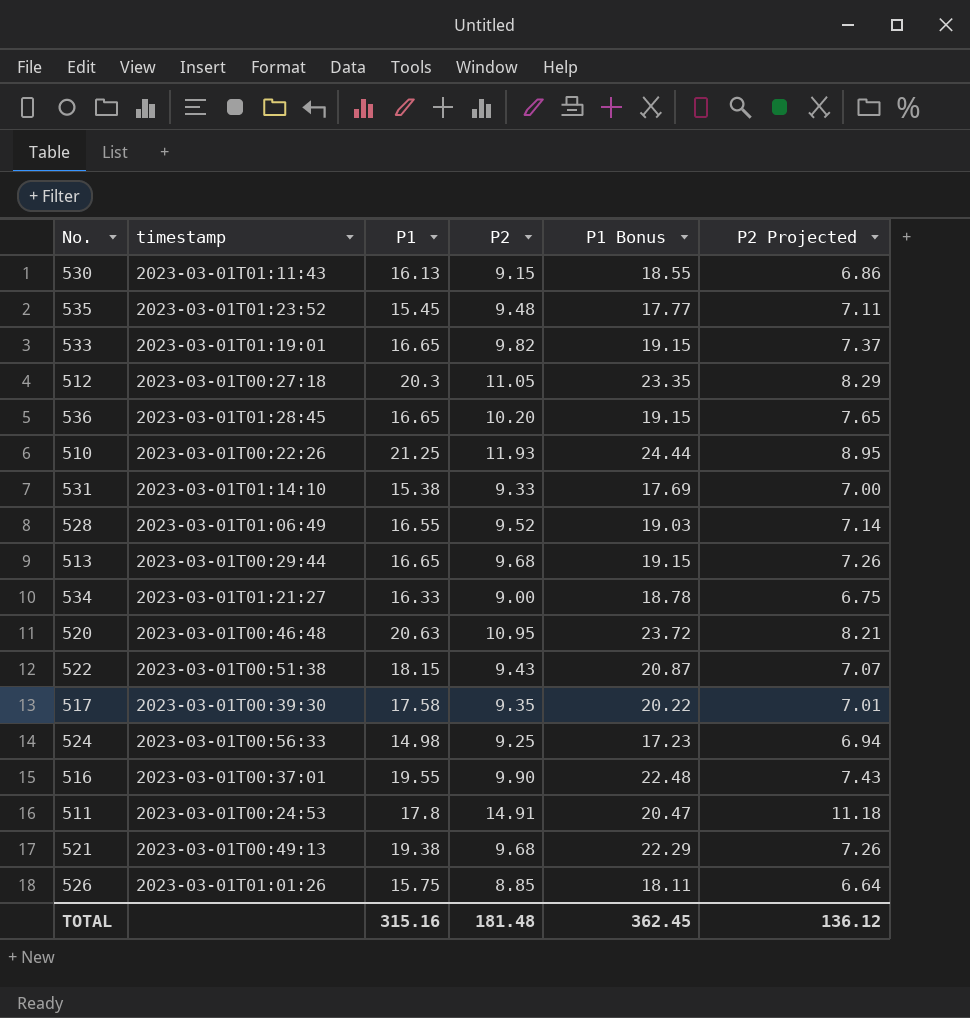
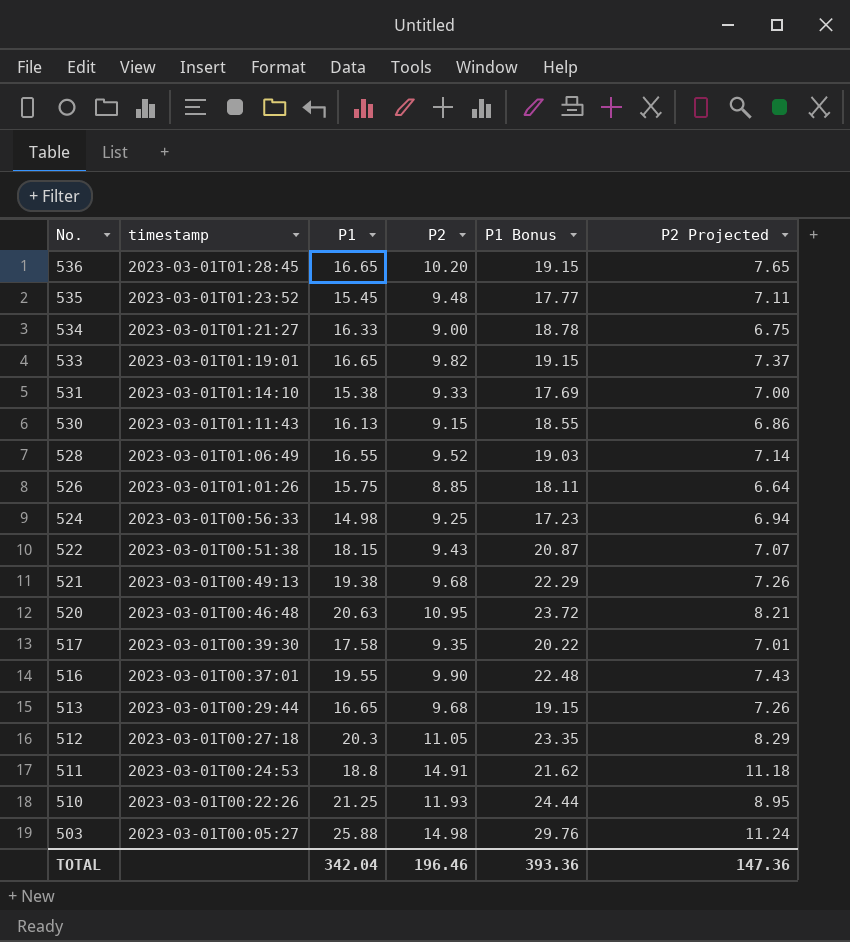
row order: none -> No. descending
511 | P1: 17.8 -> 18.8
511 | P1 Bonus: 20.47 -> 21.62
row 503: none -> 2023-03-01T00:05:27 | 25.88 | 14.98 | 29.76 | 11.24
TOTAL | P1: 315.16 -> 342.04
TOTAL | P2: 181.48 -> 196.46
TOTAL | P1 Bonus: 362.45 -> 393.36
TOTAL | P2 Projected: 136.12 -> 147.36

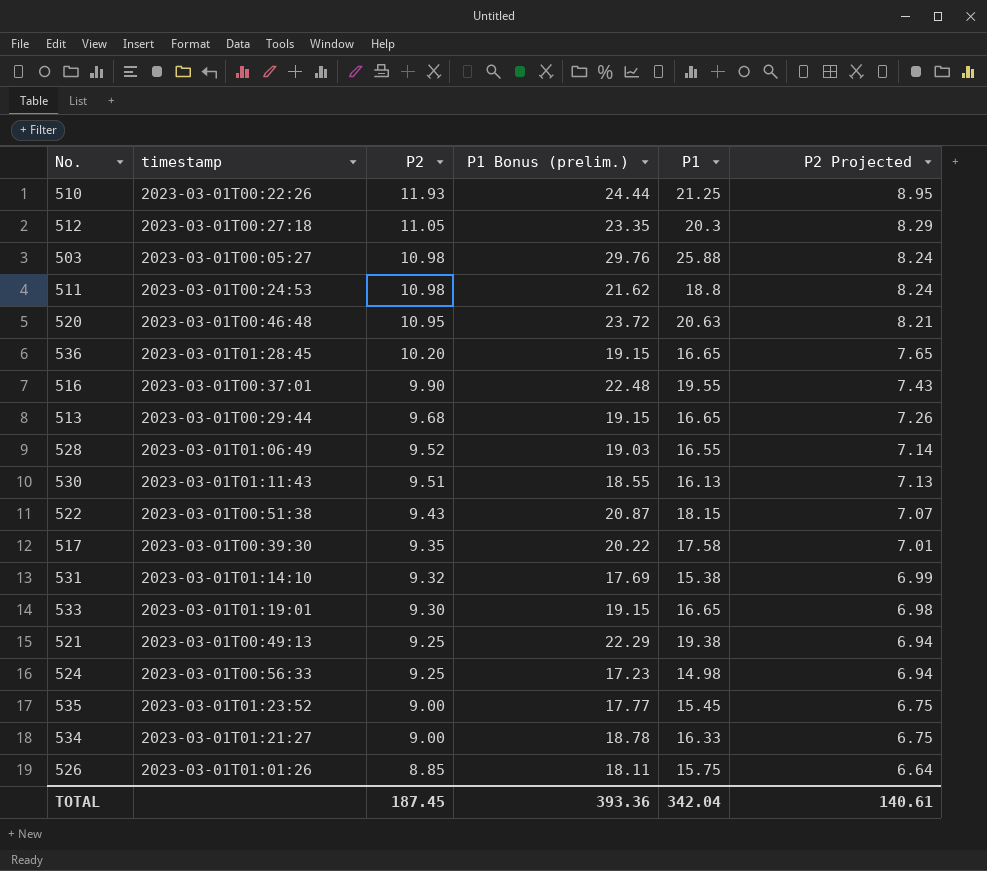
row order: No. descending -> P2 descending
column name: P1 Bonus -> P1 Bonus (prelim.)
column P1 | position: 3 -> 5
503 | P2: 14.98 -> 10.98
503 | P2 Projected: 11.24 -> 8.24
511 | P2: 14.91 -> 10.98
511 | P2 Projected: 11.18 -> 8.24
530 | P2: 9.15 -> 9.51
530 | P2 Projected: 6.86 -> 7.13
531 | P2: 9.33 -> 9.32
531 | P2 Projected: 7.00 -> 6.99
533 | P2: 9.82 -> 9.30
533 | P2 Projected: 7.37 -> 6.98
521 | P2: 9.68 -> 9.25
521 | P2 Projected: 7.26 -> 6.94
535 | P2: 9.48 -> 9.00
535 | P2 Projected: 7.11 -> 6.75
TOTAL | P2: 196.46 -> 187.45
TOTAL | P2 Projected: 147.36 -> 140.61

